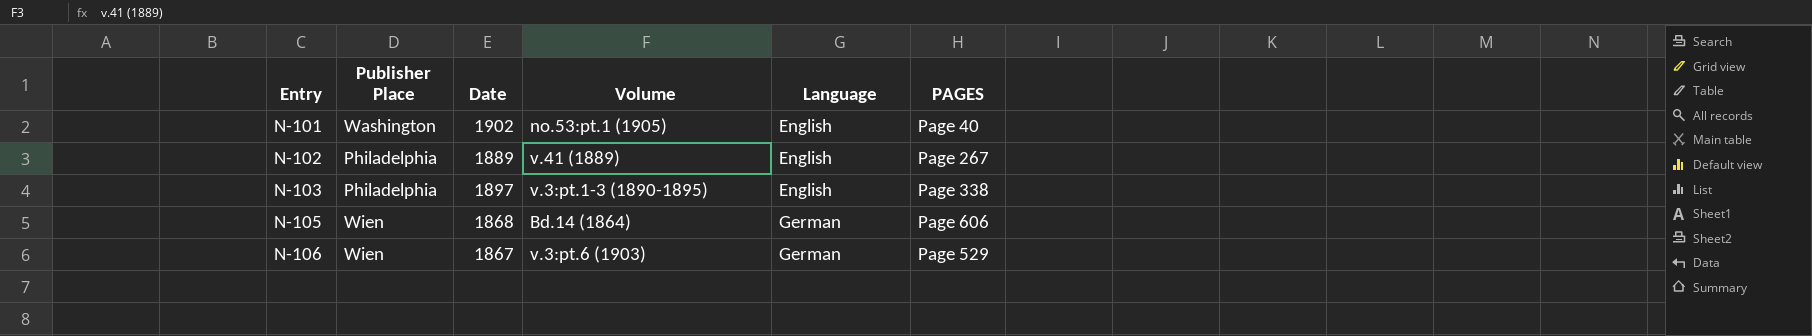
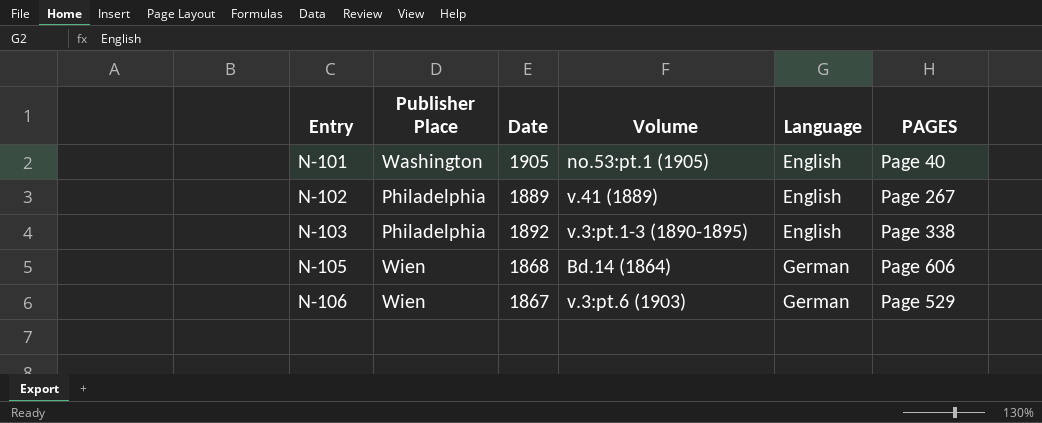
N-101 | Date: 1902 -> 1905
N-103 | Date: 1897 -> 1892

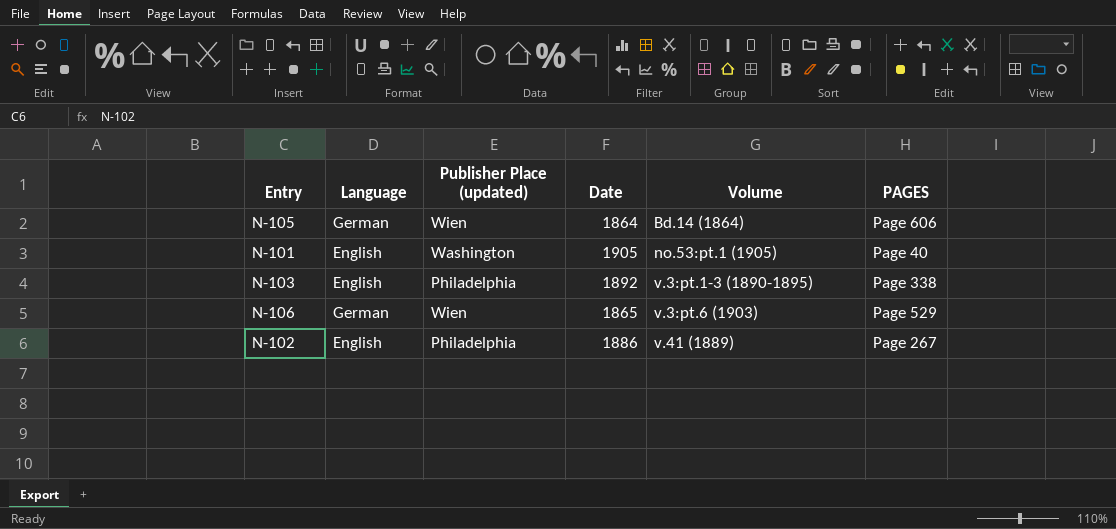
row order: Entry ascending -> Volume ascending
column Language | position: 5 -> 2
column name: Publisher Place -> Publisher Place (updated)
N-105 | Date: 1868 -> 1864
N-106 | Date: 1867 -> 1865
N-102 | Date: 1889 -> 1886

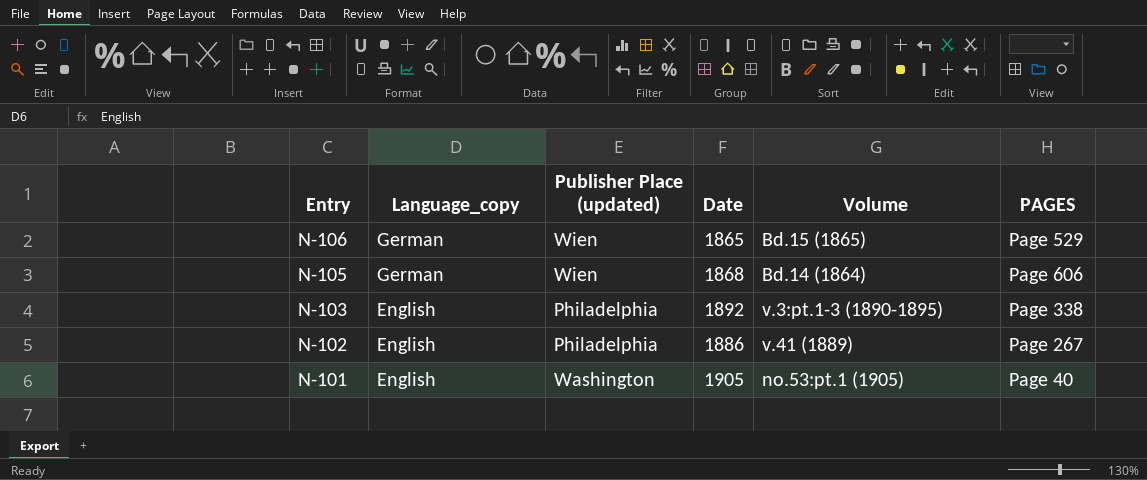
row order: Volume ascending -> Entry descending
column name: Language -> Language_copy
N-106 | Volume: v.3:pt.6 (1903) -> Bd.15 (1865)
N-105 | Date: 1864 -> 1868

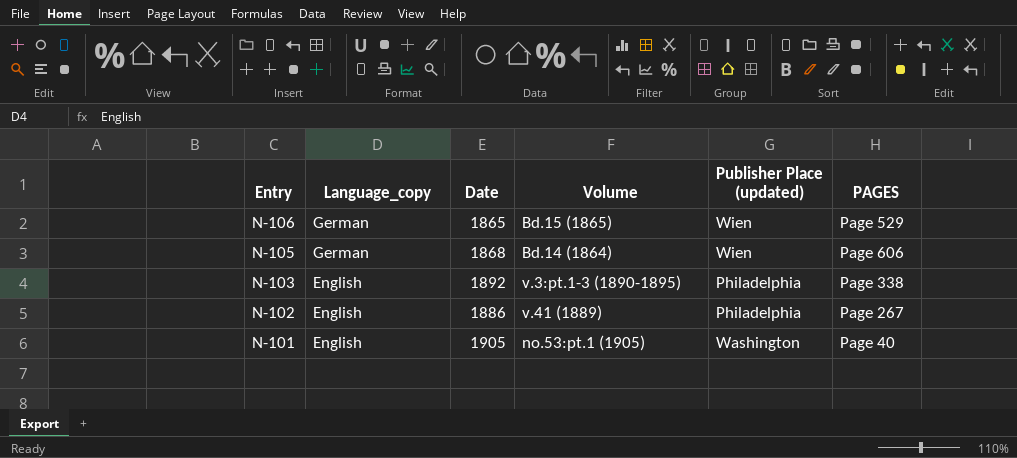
column Publisher Place (updated) | position: 3 -> 5

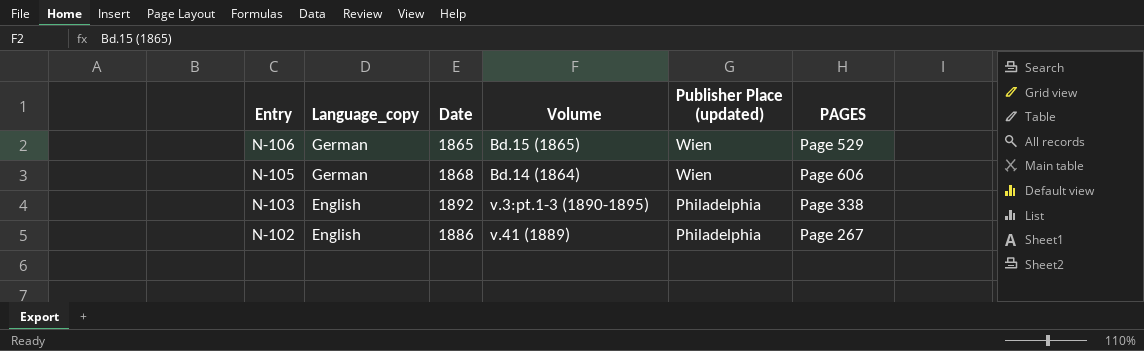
row N-101: English | 1905 | no.53:pt.1 (1905) | Washington | Page 40 -> none

